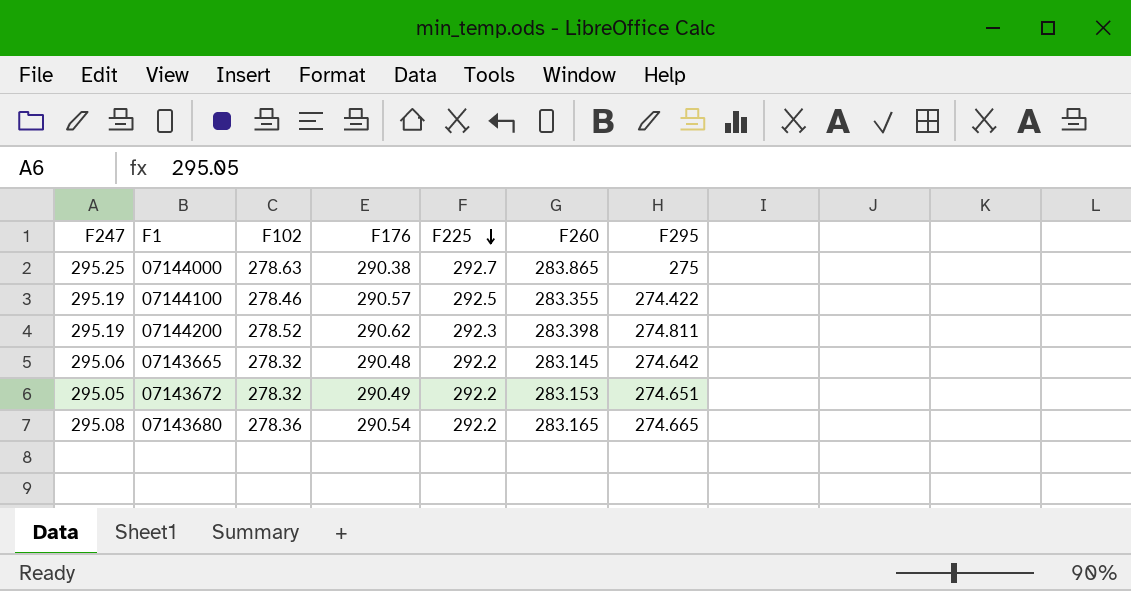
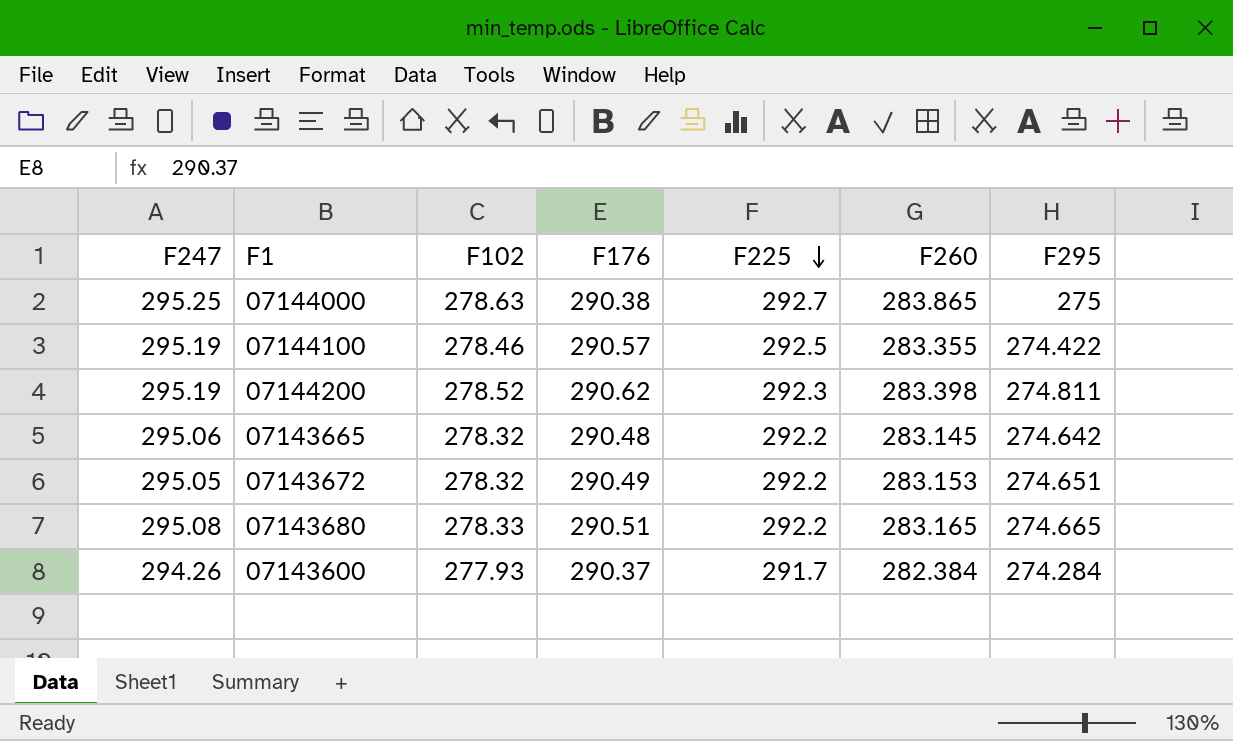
07143680 | F102: 278.36 -> 278.33
07143680 | F176: 290.54 -> 290.51
row 07143600: none -> 294.26 | 277.93 | 290.37 | 291.7 | 282.384 | 274.284

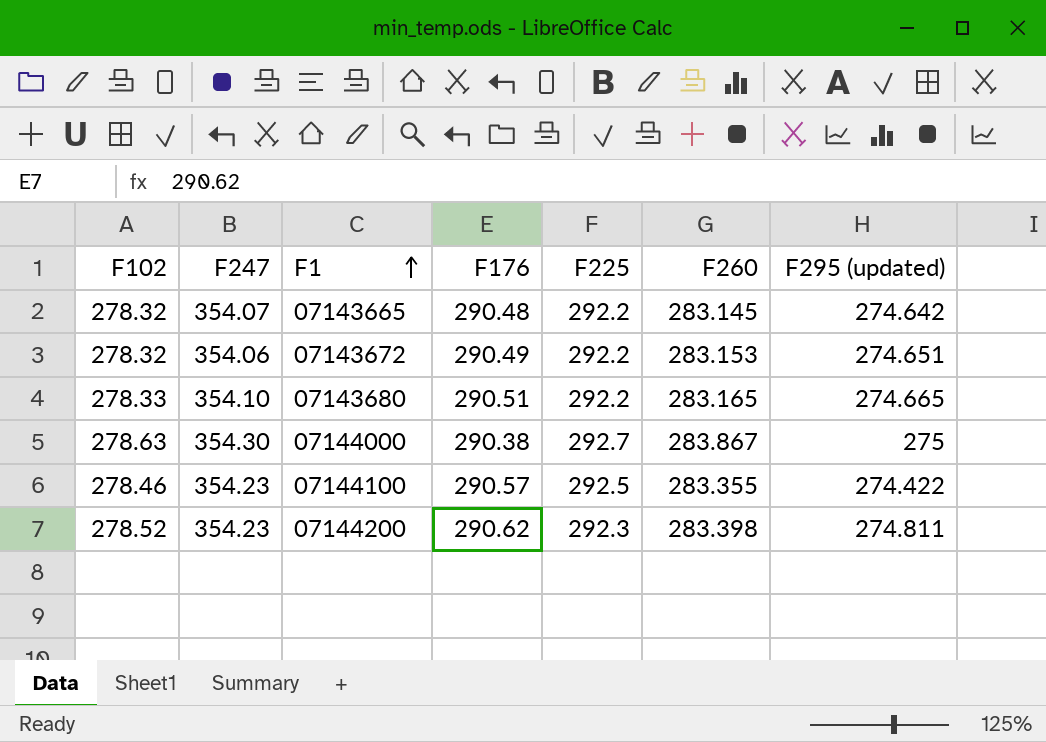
row order: F225 descending -> F1 ascending
column F102 | position: 3 -> 1
column name: F295 -> F295 (updated)
row 07143600: 294.26 | 277.93 | 290.37 | 291.7 | 282.384 | 274.284 -> none
07143665 | F247: 295.06 -> 354.07
07143672 | F247: 295.05 -> 354.06
07143680 | F247: 295.08 -> 354.10
07144000 | F247: 295.25 -> 354.30
07144000 | F260: 283.865 -> 283.867
07144100 | F247: 295.19 -> 354.23
07144200 | F247: 295.19 -> 354.23

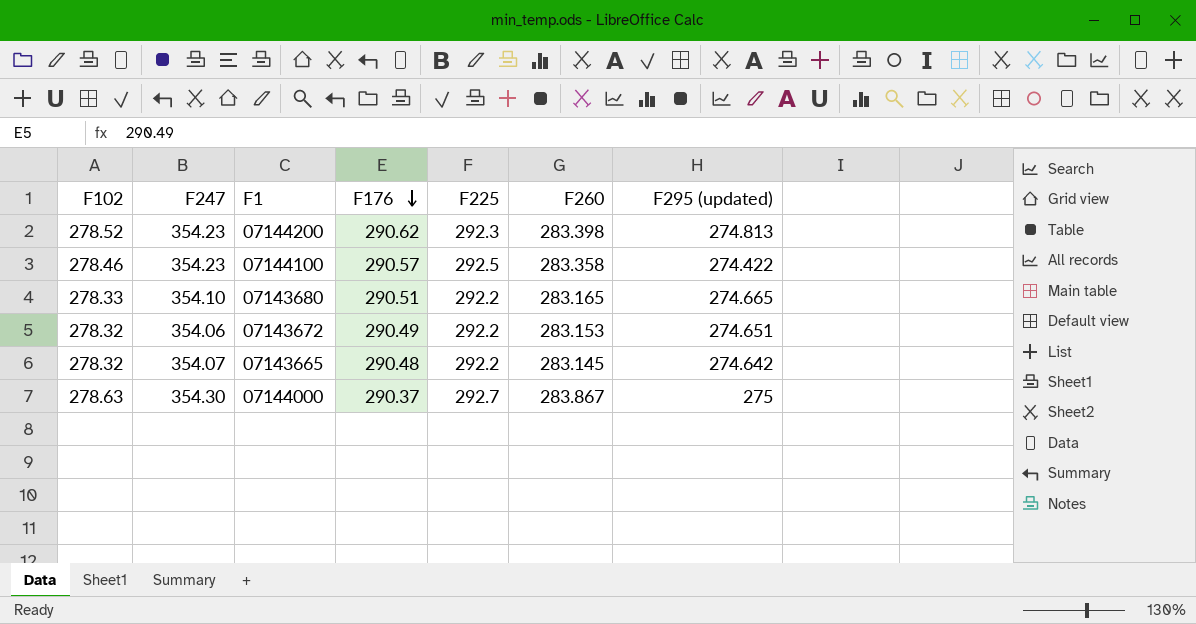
row order: F1 ascending -> F176 descending
07144200 | F295 (updated): 274.811 -> 274.813
07144100 | F260: 283.355 -> 283.358
07144000 | F176: 290.38 -> 290.37

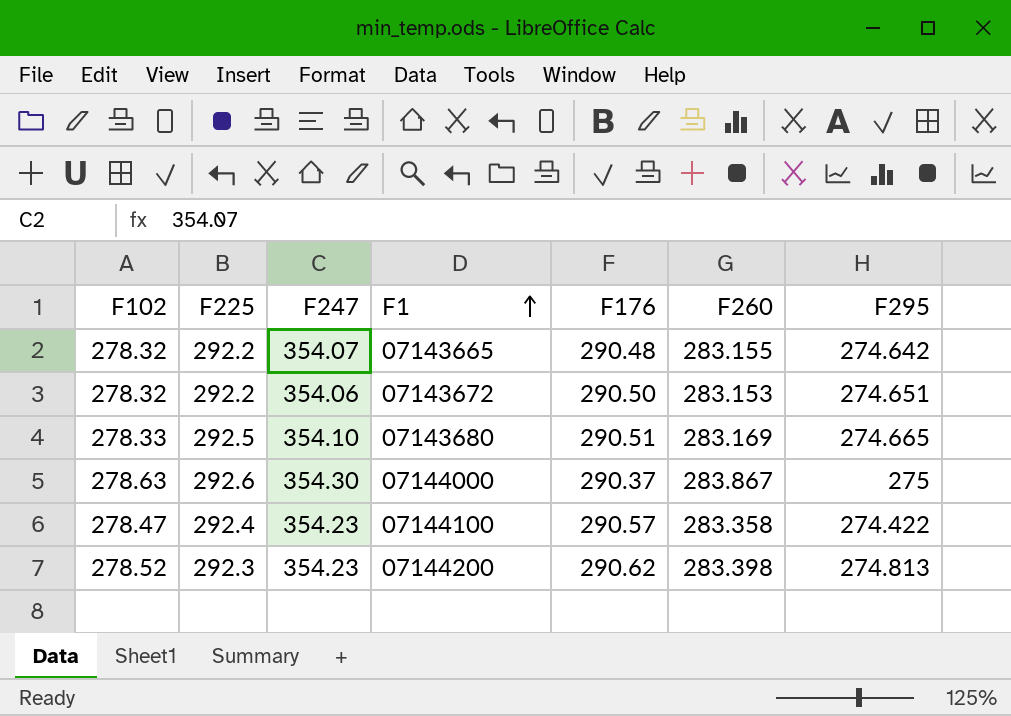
row order: F176 descending -> F1 ascending
column F225 | position: 5 -> 2
column name: F295 (updated) -> F295
07143665 | F260: 283.145 -> 283.155
07143672 | F176: 290.49 -> 290.50
07143680 | F225: 292.2 -> 292.5
07143680 | F260: 283.165 -> 283.169
07144000 | F225: 292.7 -> 292.6
07144100 | F102: 278.46 -> 278.47
07144100 | F225: 292.5 -> 292.4

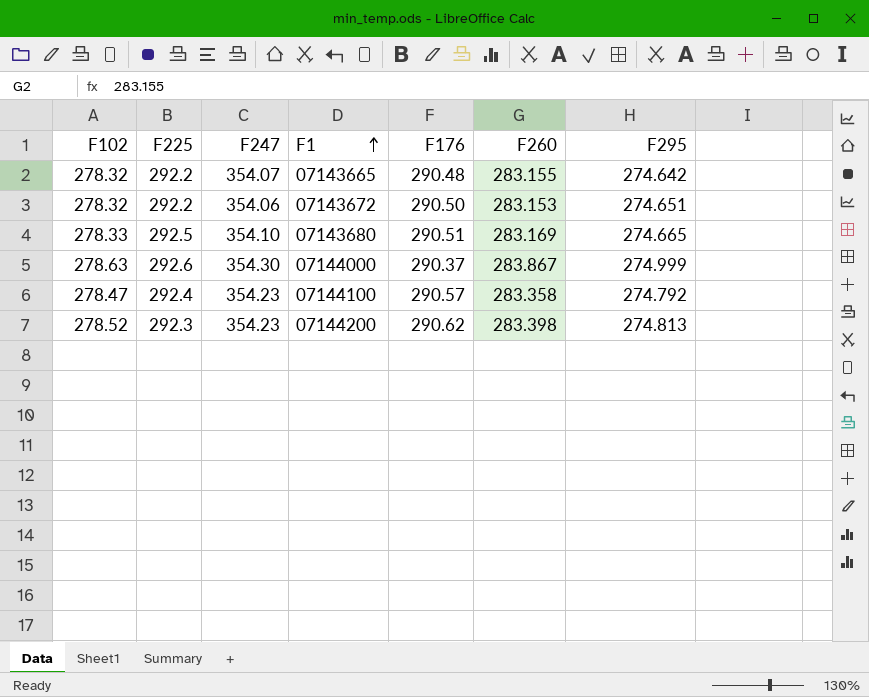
07144000 | F295: 275 -> 274.999
07144100 | F295: 274.422 -> 274.792

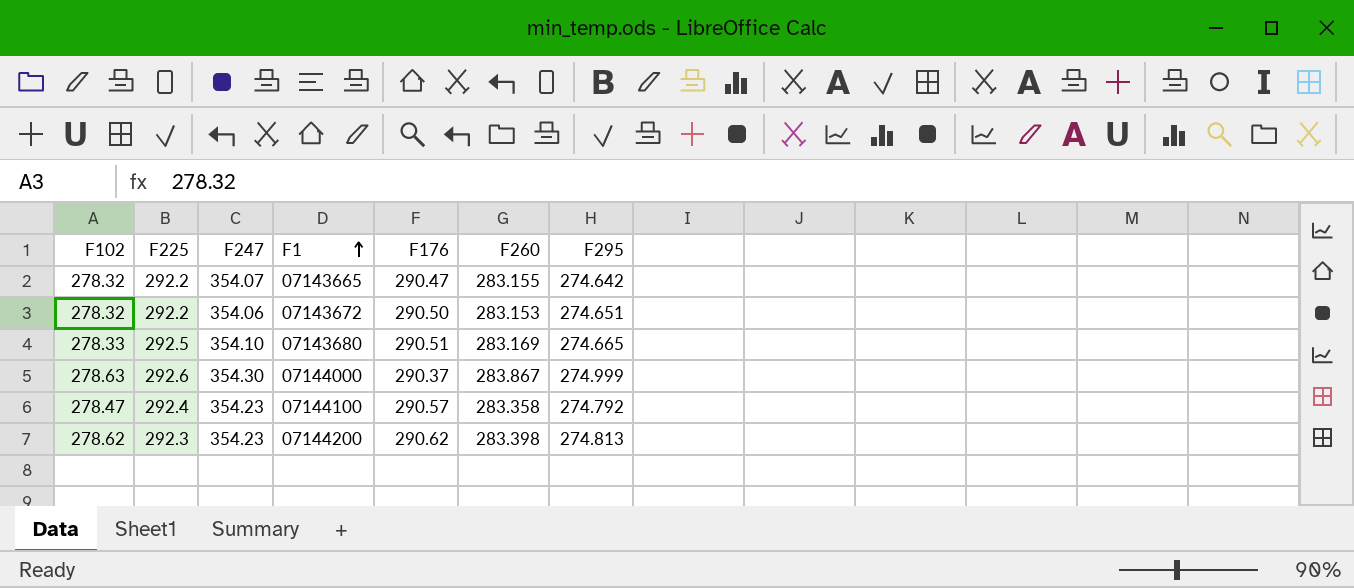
07143665 | F176: 290.48 -> 290.47
07144200 | F102: 278.52 -> 278.62

